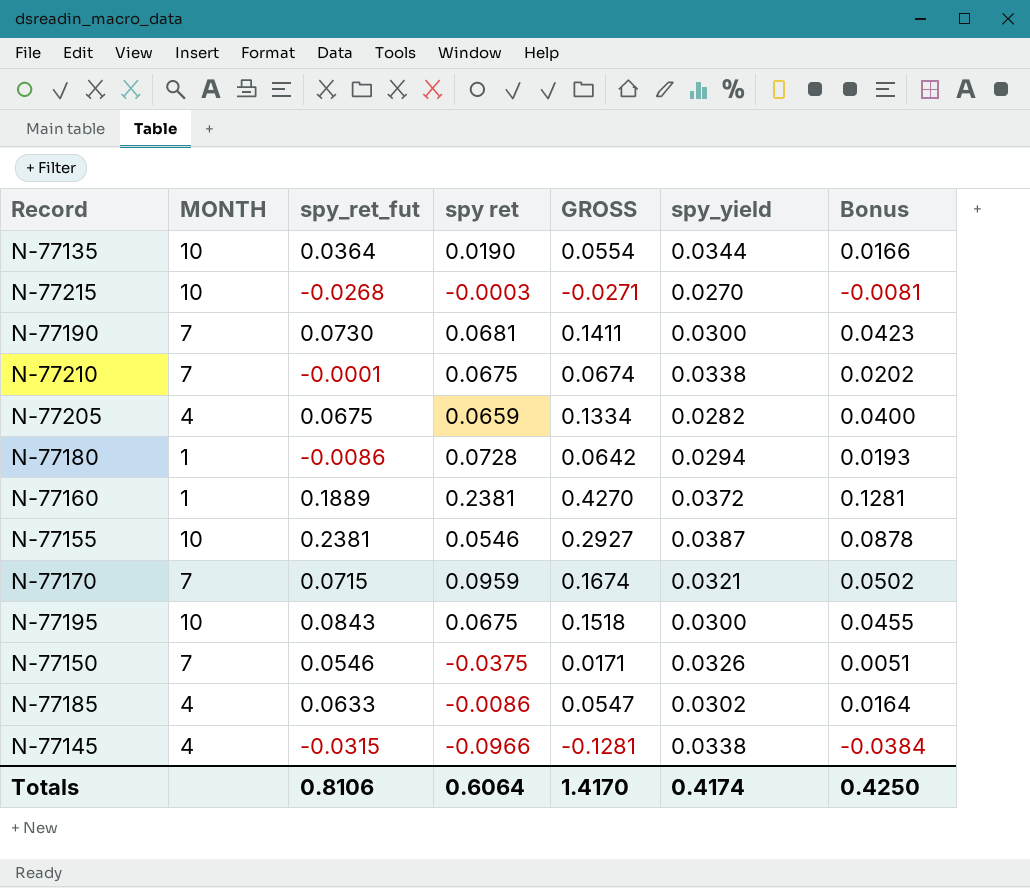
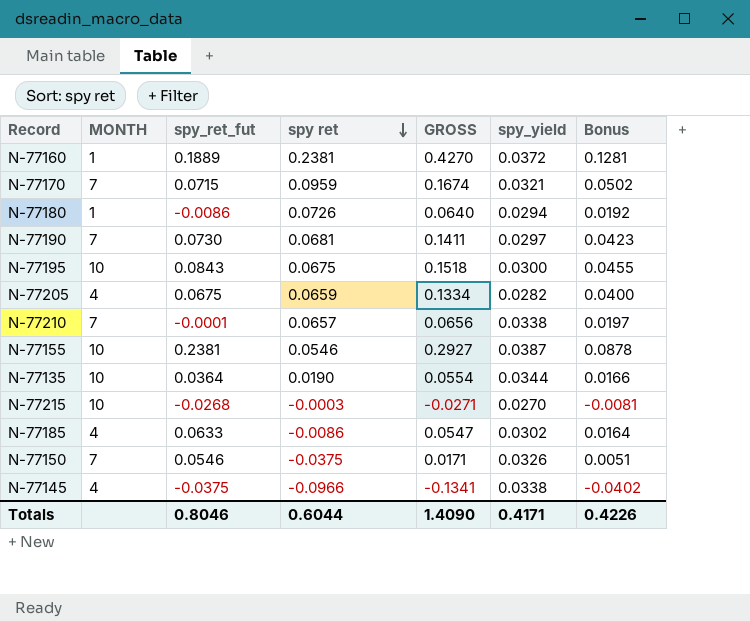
row order: none -> spy ret descending
N-77180 | spy ret: 0.0728 -> 0.0726
N-77180 | GROSS: 0.0642 -> 0.0640
N-77180 | Bonus: 0.0193 -> 0.0192
N-77190 | spy_yield: 0.0300 -> 0.0297
N-77210 | spy ret: 0.0675 -> 0.0657
N-77210 | GROSS: 0.0674 -> 0.0656
N-77210 | Bonus: 0.0202 -> 0.0197
N-77145 | spy_ret_fut: -0.0315 -> -0.0375
N-77145 | GROSS: -0.1281 -> -0.1341
N-77145 | Bonus: -0.0384 -> -0.0402
Totals | spy_ret_fut: 0.8106 -> 0.8046
Totals | spy ret: 0.6064 -> 0.6044
Totals | GROSS: 1.4170 -> 1.4090
Totals | spy_yield: 0.4174 -> 0.4171
Totals | Bonus: 0.4250 -> 0.4226

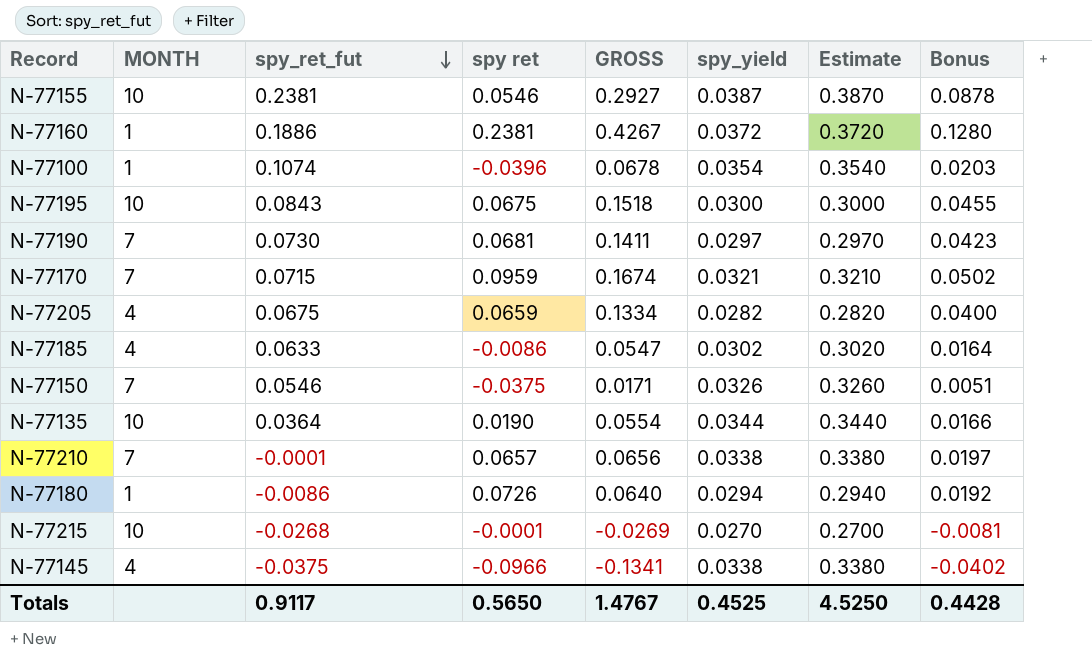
row order: spy ret descending -> spy_ret_fut descending
column Estimate | formula: none -> [spy_yield] * 10
N-77160 | spy_ret_fut: 0.1889 -> 0.1886
N-77160 | GROSS: 0.4270 -> 0.4267
N-77160 | Bonus: 0.1281 -> 0.1280
row N-77100: none -> 1 | 0.1074 | -0.0396 | 0.0678 | 0.0354 | 0.3540 | 0.0203
N-77215 | spy ret: -0.0003 -> -0.0001
N-77215 | GROSS: -0.0271 -> -0.0269
Totals | spy_ret_fut: 0.8046 -> 0.9117
Totals | spy ret: 0.6044 -> 0.5650
Totals | GROSS: 1.4090 -> 1.4767
Totals | spy_yield: 0.4171 -> 0.4525
Totals | Bonus: 0.4226 -> 0.4428

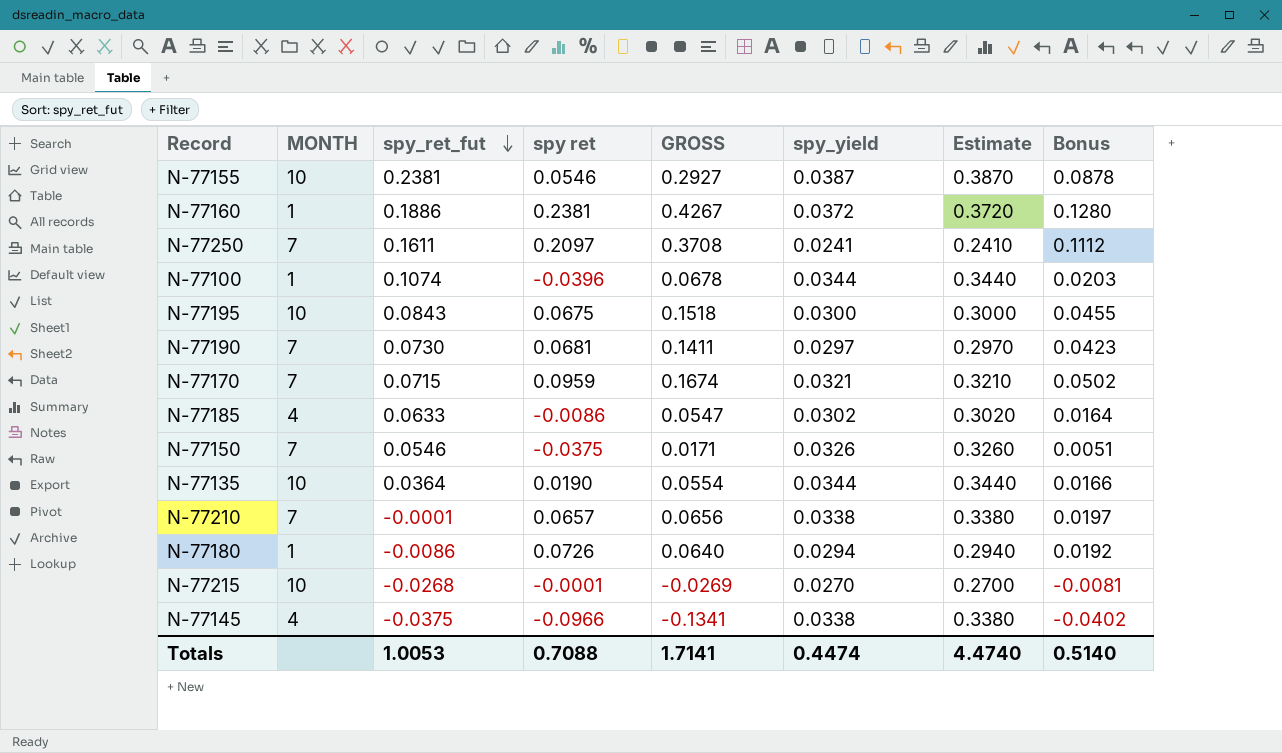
row N-77205: 4 | 0.0675 | 0.0659 | 0.1334 | 0.0282 | 0.2820 | 0.0400 -> none
row N-77250: none -> 7 | 0.1611 | 0.2097 | 0.3708 | 0.0241 | 0.2410 | 0.1112
N-77100 | spy_yield: 0.0354 -> 0.0344
N-77100 | Estimate: 0.3540 -> 0.3440
Totals | spy_ret_fut: 0.9117 -> 1.0053
Totals | spy ret: 0.5650 -> 0.7088
Totals | GROSS: 1.4767 -> 1.7141
Totals | spy_yield: 0.4525 -> 0.4474
Totals | Estimate: 4.5250 -> 4.4740
Totals | Bonus: 0.4428 -> 0.5140

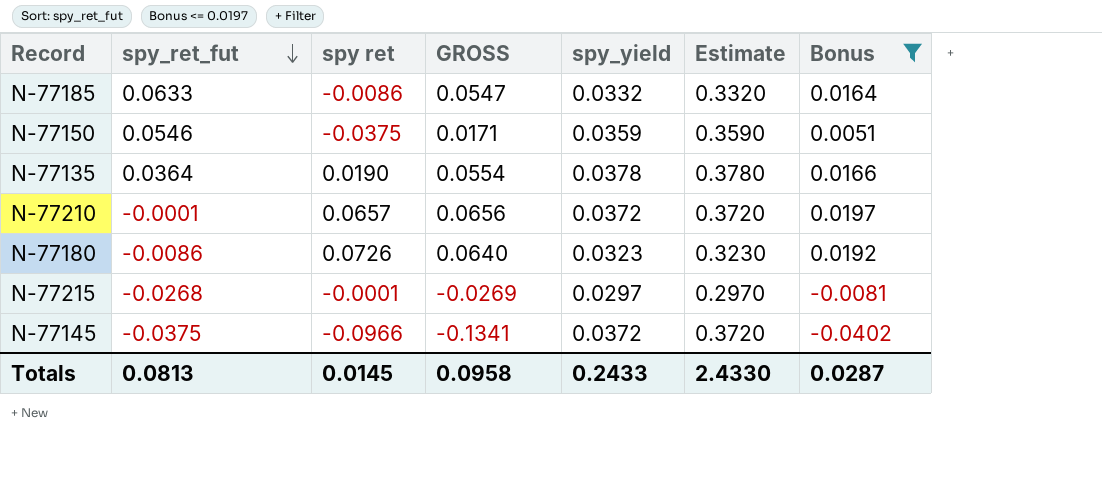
filter: none -> Bonus <= 0.0197
column MONTH | position: 2 -> none
N-77185 | spy_yield: 0.0302 -> 0.0332
N-77185 | Estimate: 0.3020 -> 0.3320
N-77150 | spy_yield: 0.0326 -> 0.0359
N-77150 | Estimate: 0.3260 -> 0.3590
N-77135 | spy_yield: 0.0344 -> 0.0378
N-77135 | Estimate: 0.3440 -> 0.3780
N-77210 | spy_yield: 0.0338 -> 0.0372
N-77210 | Estimate: 0.3380 -> 0.3720
N-77180 | spy_yield: 0.0294 -> 0.0323
N-77180 | Estimate: 0.2940 -> 0.3230
N-77215 | spy_yield: 0.0270 -> 0.0297
N-77215 | Estimate: 0.2700 -> 0.2970
N-77145 | spy_yield: 0.0338 -> 0.0372
N-77145 | Estimate: 0.3380 -> 0.3720
Totals | spy_ret_fut: 1.0053 -> 0.0813
Totals | spy ret: 0.7088 -> 0.0145
Totals | GROSS: 1.7141 -> 0.0958
Totals | spy_yield: 0.4474 -> 0.2433
Totals | Estimate: 4.4740 -> 2.4330
Totals | Bonus: 0.5140 -> 0.0287

